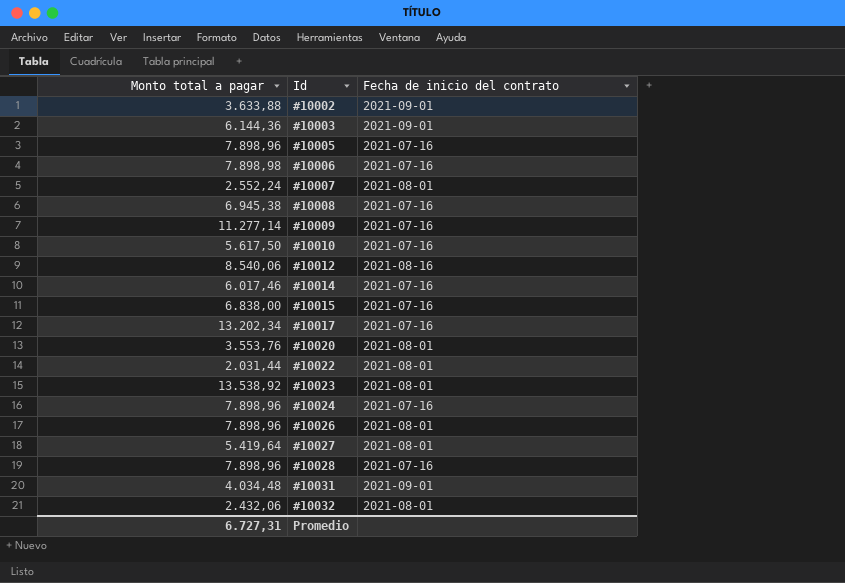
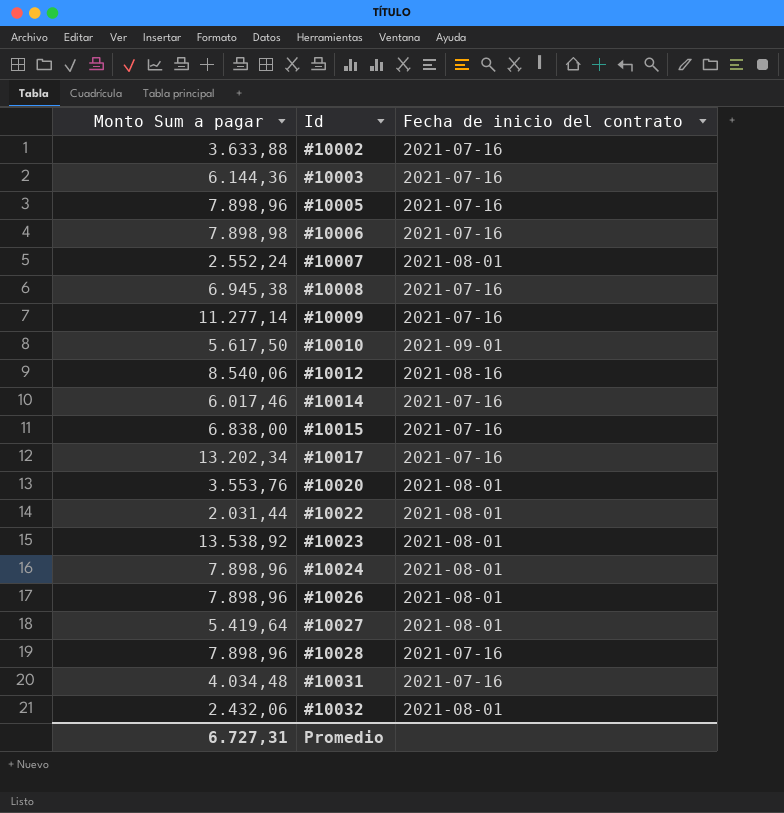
column name: Monto total a pagar -> Monto Sum a pagar
#10002 | Fecha de inicio del contrato: 2021-09-01 -> 2021-07-16
#10003 | Fecha de inicio del contrato: 2021-09-01 -> 2021-07-16
#10010 | Fecha de inicio del contrato: 2021-07-16 -> 2021-09-01
#10024 | Fecha de inicio del contrato: 2021-07-16 -> 2021-08-01
#10031 | Fecha de inicio del contrato: 2021-09-01 -> 2021-07-16

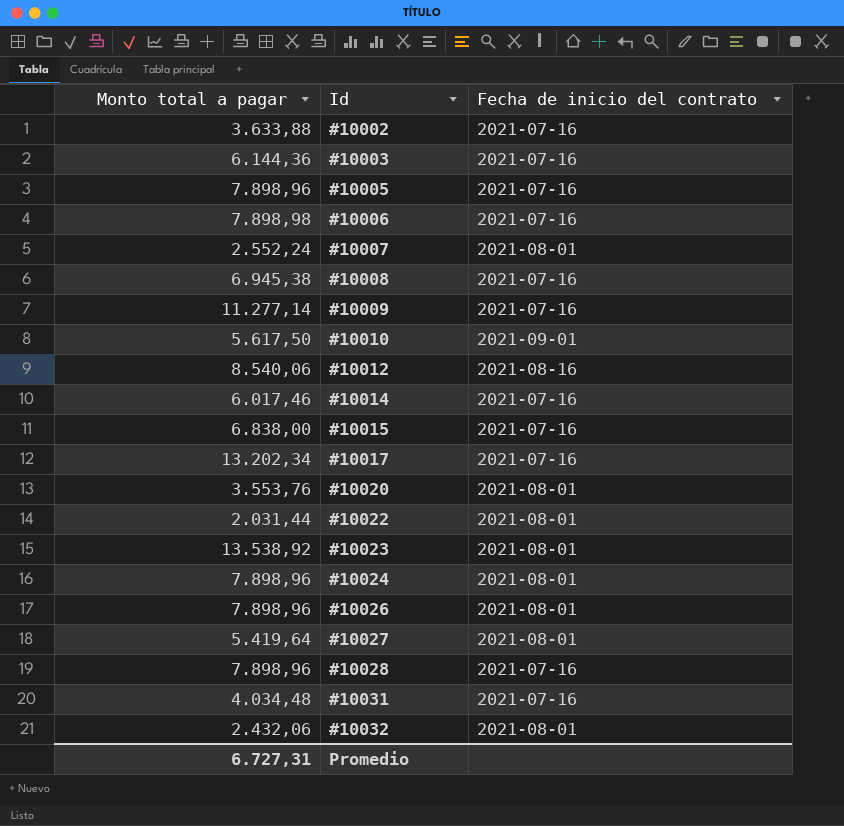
column name: Monto Sum a pagar -> Monto total a pagar

